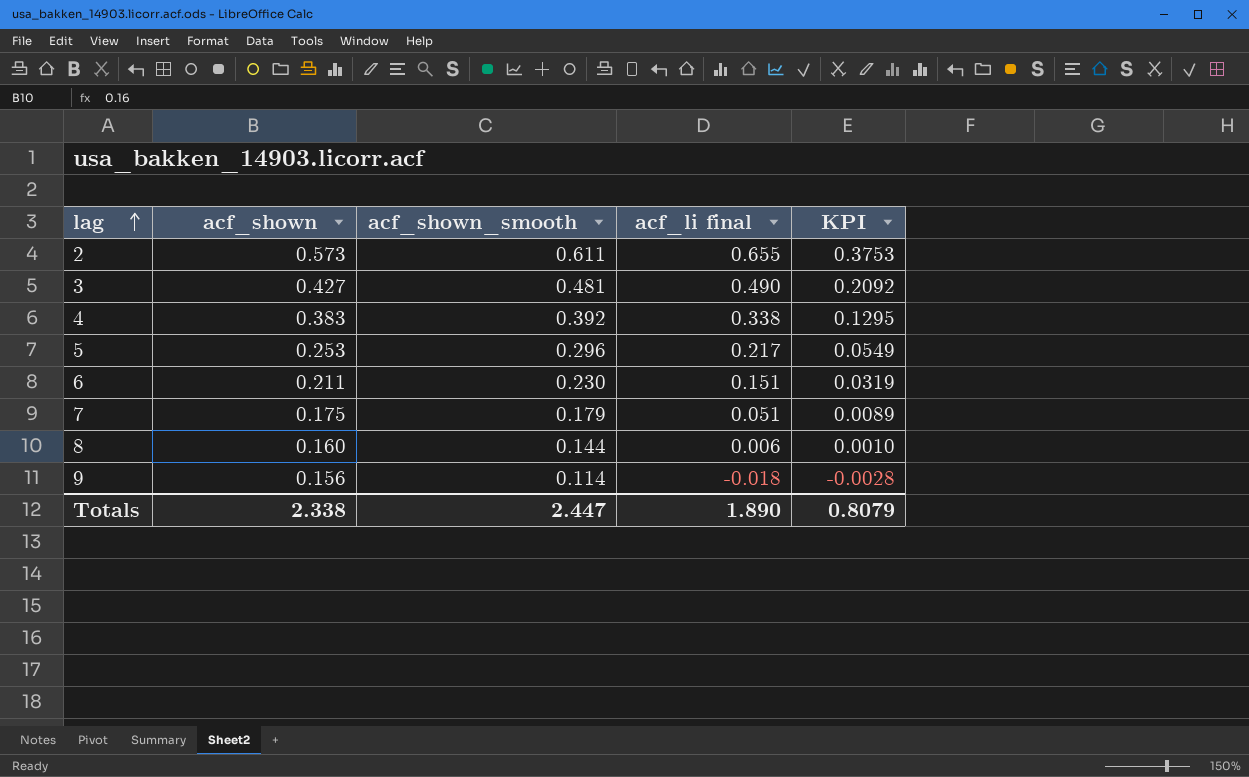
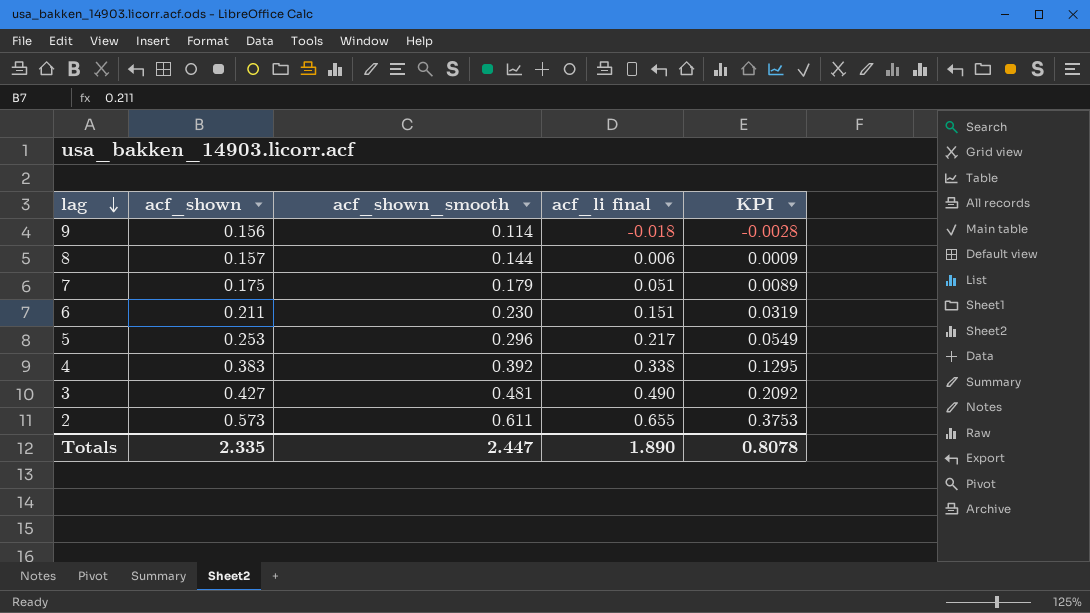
row order: lag ascending -> lag descending
8 | acf_shown: 0.160 -> 0.157
8 | KPI: 0.0010 -> 0.0009
Totals | acf_shown: 2.338 -> 2.335
Totals | KPI: 0.8079 -> 0.8078

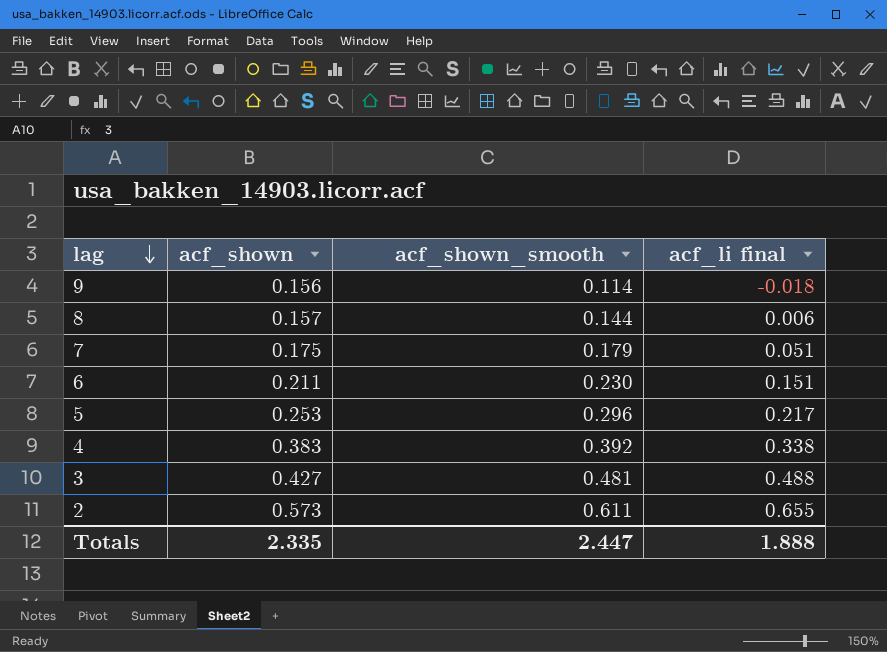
column KPI | formula: [acf_shown] * [acf_li final] -> none
3 | acf_li final: 0.490 -> 0.488
Totals | acf_li final: 1.890 -> 1.888

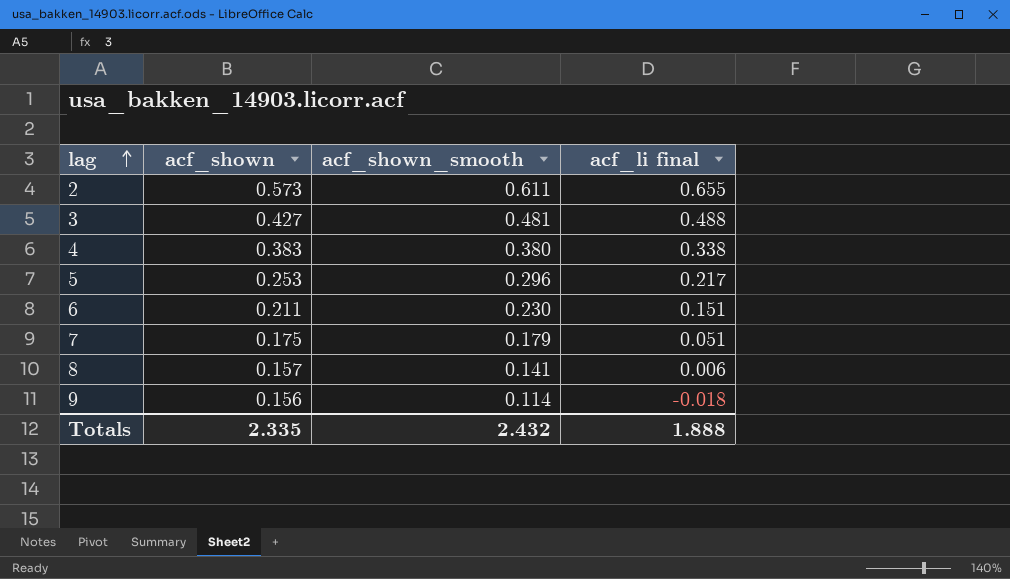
row order: lag descending -> lag ascending
4 | acf_shown_smooth: 0.392 -> 0.380
8 | acf_shown_smooth: 0.144 -> 0.141
Totals | acf_shown_smooth: 2.447 -> 2.432

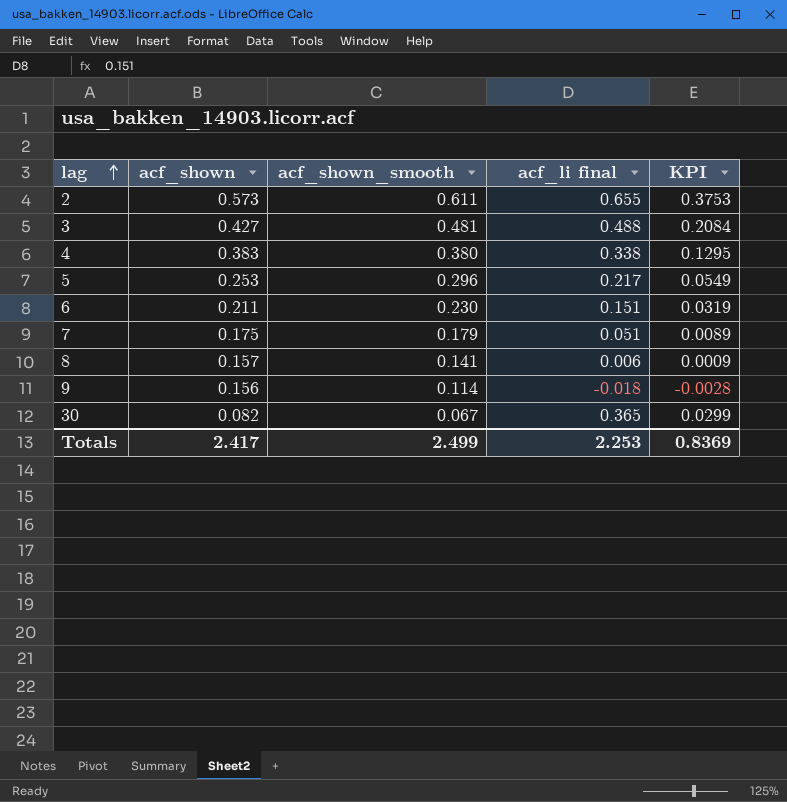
column KPI | formula: none -> [acf_shown] * [acf_li final]
row 30: none -> 0.082 | 0.067 | 0.365 | 0.0299
Totals | acf_shown: 2.335 -> 2.417
Totals | acf_shown_smooth: 2.432 -> 2.499
Totals | acf_li final: 1.888 -> 2.253

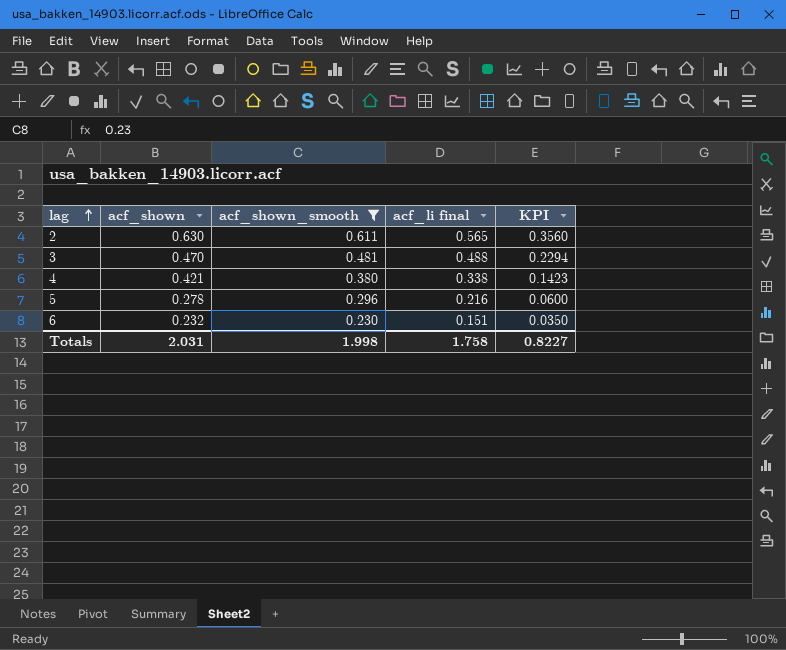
filter: none -> acf_shown_smooth >= 0.230
2 | acf_shown: 0.573 -> 0.630
2 | acf_li final: 0.655 -> 0.565
2 | KPI: 0.3753 -> 0.3560
3 | acf_shown: 0.427 -> 0.470
3 | KPI: 0.2084 -> 0.2294
4 | acf_shown: 0.383 -> 0.421
4 | KPI: 0.1295 -> 0.1423
5 | acf_shown: 0.253 -> 0.278
5 | acf_li final: 0.217 -> 0.216
5 | KPI: 0.0549 -> 0.0600
6 | acf_shown: 0.211 -> 0.232
6 | KPI: 0.0319 -> 0.0350
Totals | acf_shown: 2.417 -> 2.031
Totals | acf_shown_smooth: 2.499 -> 1.998
Totals | acf_li final: 2.253 -> 1.758
Totals | KPI: 0.8369 -> 0.8227

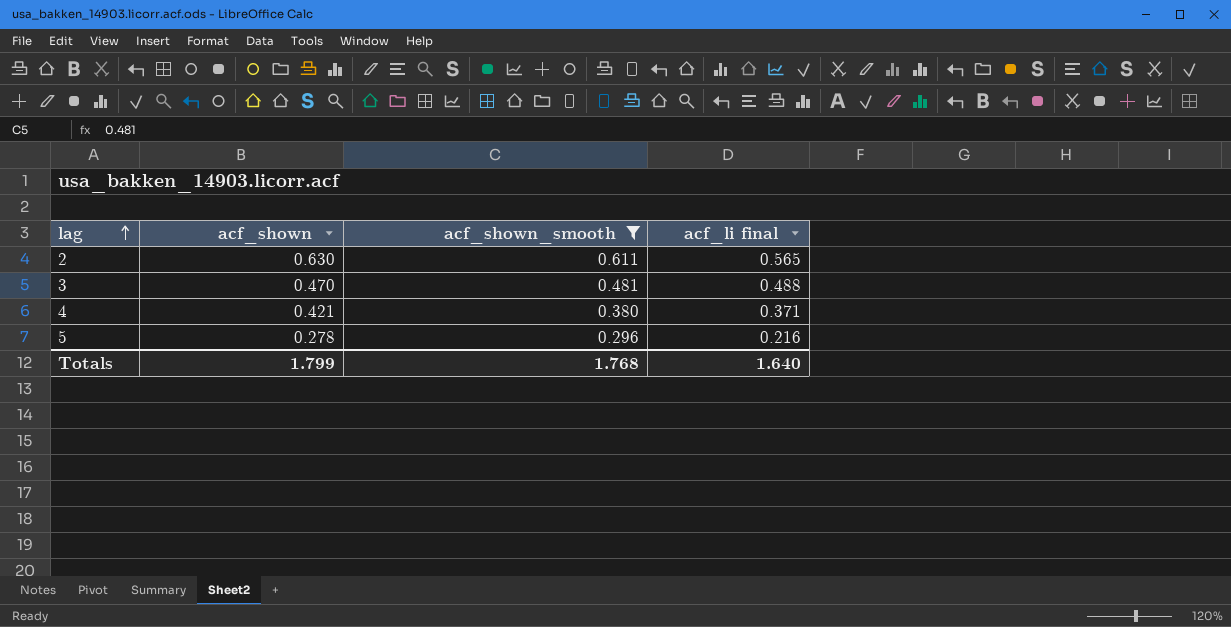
column KPI | formula: [acf_shown] * [acf_li final] -> none
row 6: 0.232 | 0.230 | 0.151 | 0.0350 -> none
4 | acf_li final: 0.338 -> 0.371
Totals | acf_shown: 2.031 -> 1.799
Totals | acf_shown_smooth: 1.998 -> 1.768
Totals | acf_li final: 1.758 -> 1.640

